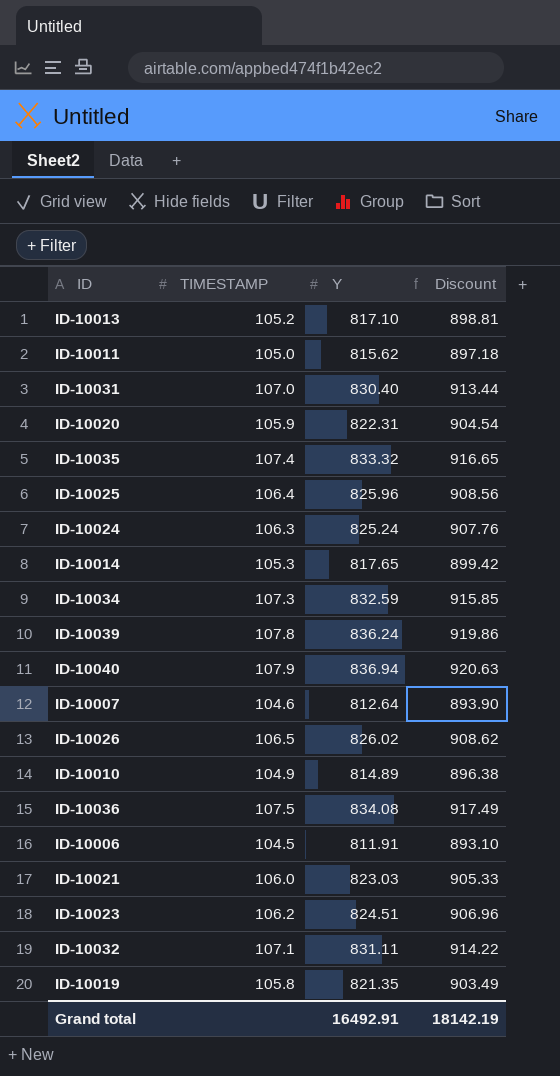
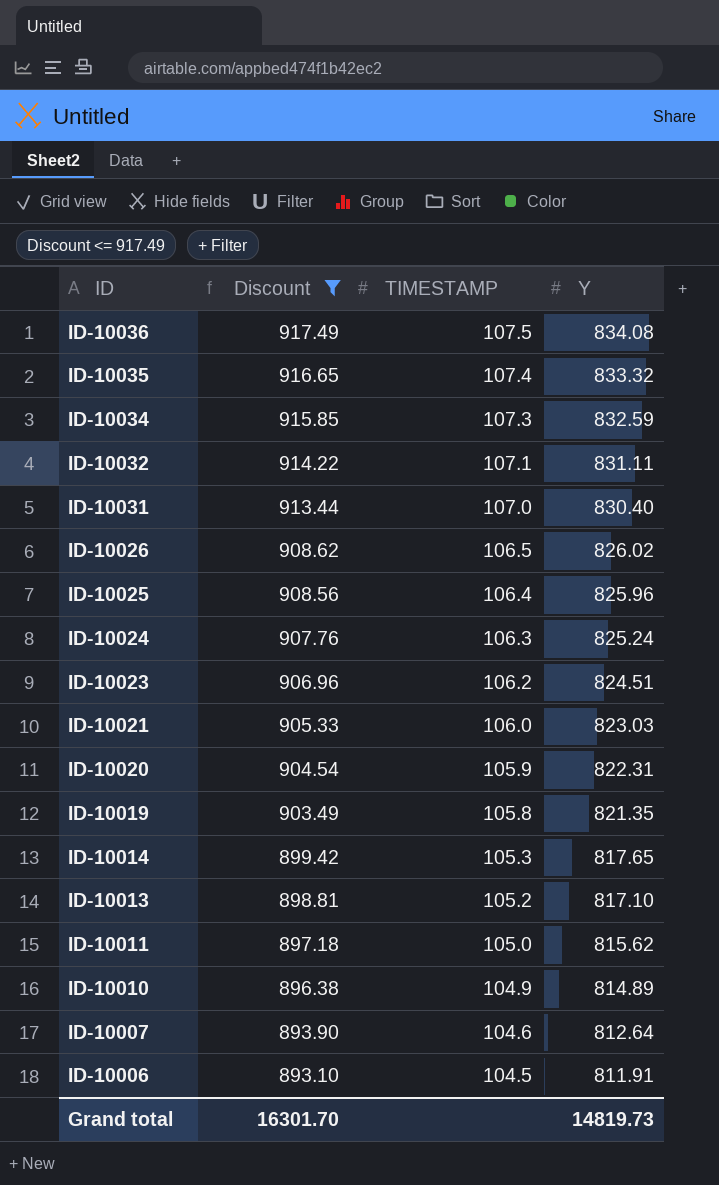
filter: none -> Discount <= 917.49
row order: none -> ID descending
column Discount | position: 4 -> 2
Grand total | Discount: 18142.19 -> 16301.70
Grand total | Y: 16492.91 -> 14819.73

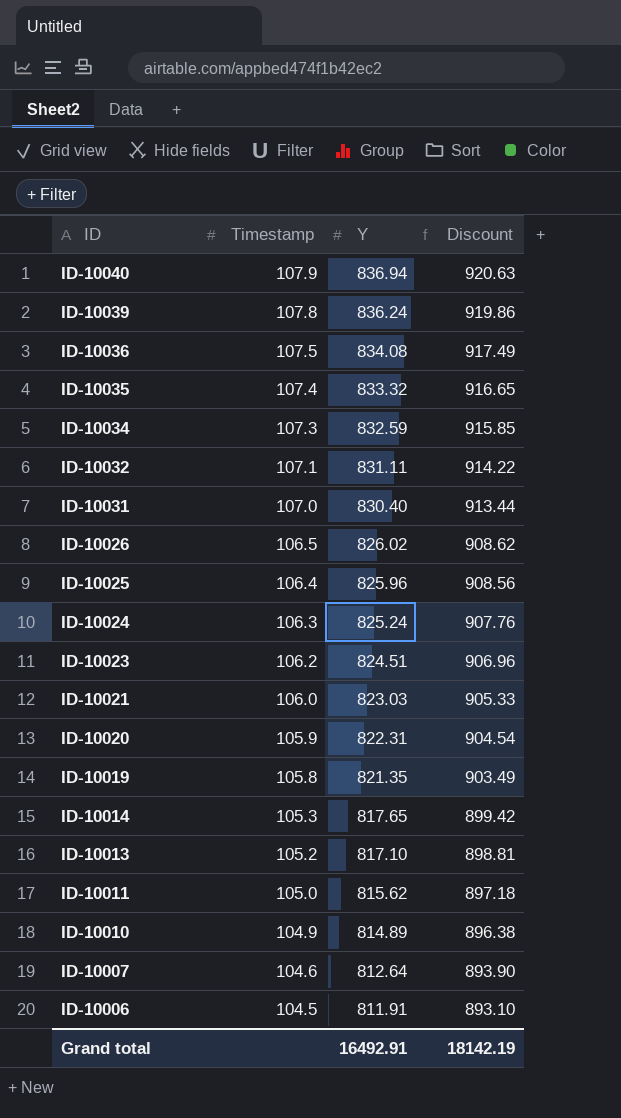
filter: Discount <= 917.49 -> none
column name: TIMESTAMP -> Timestamp
column Discount | position: 2 -> 4
Grand total | Y: 14819.73 -> 16492.91
Grand total | Discount: 16301.70 -> 18142.19

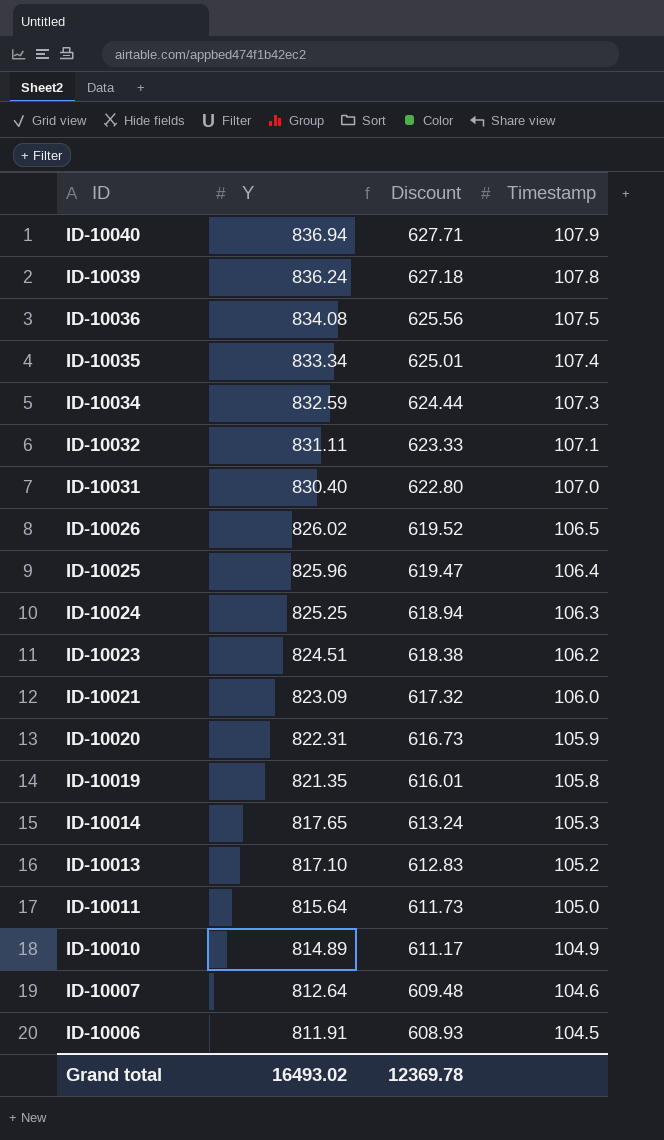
column Discount | formula: [Y] * 1.1 -> [Y] * 0.75
column Timestamp | position: 2 -> 4
ID-10035 | Y: 833.32 -> 833.34
ID-10024 | Y: 825.24 -> 825.25
ID-10021 | Y: 823.03 -> 823.09
ID-10011 | Y: 815.62 -> 815.64
Grand total | Y: 16492.91 -> 16493.02
Grand total | Discount: 18142.19 -> 12369.78

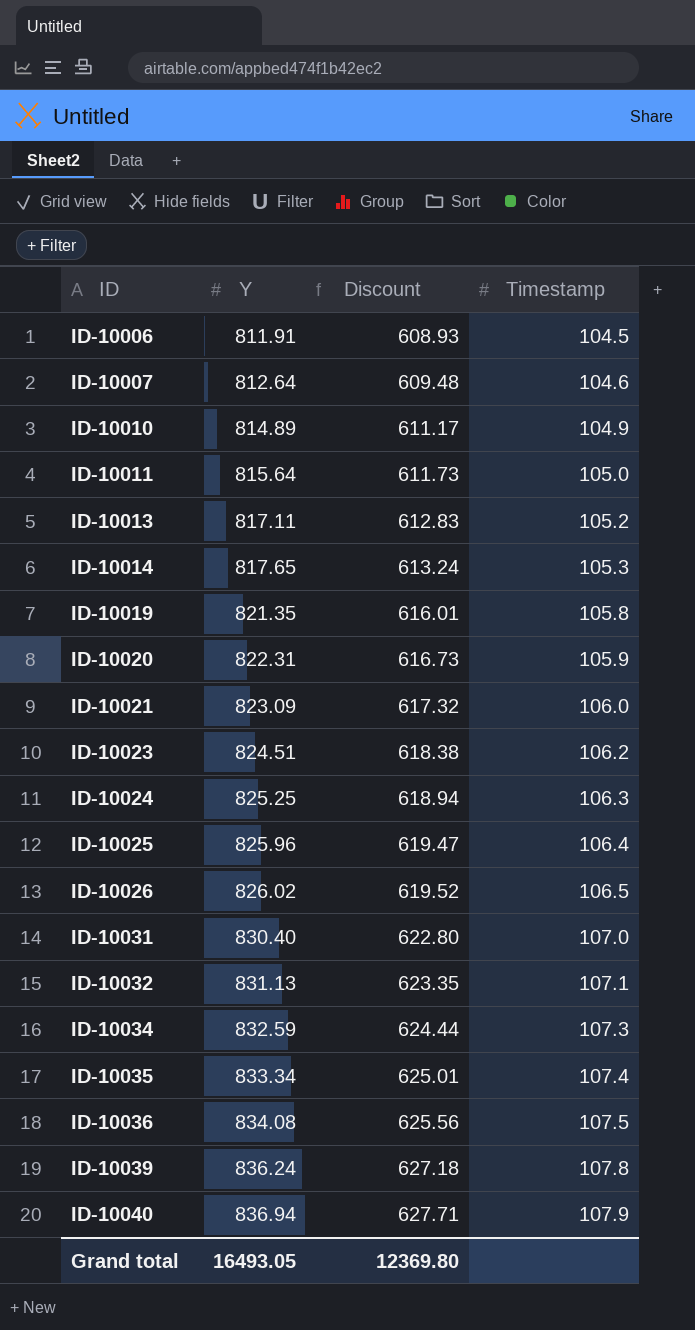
row order: ID descending -> ID ascending
ID-10013 | Y: 817.10 -> 817.11
ID-10032 | Y: 831.11 -> 831.13
ID-10032 | Discount: 623.33 -> 623.35
Grand total | Y: 16493.02 -> 16493.05
Grand total | Discount: 12369.78 -> 12369.80

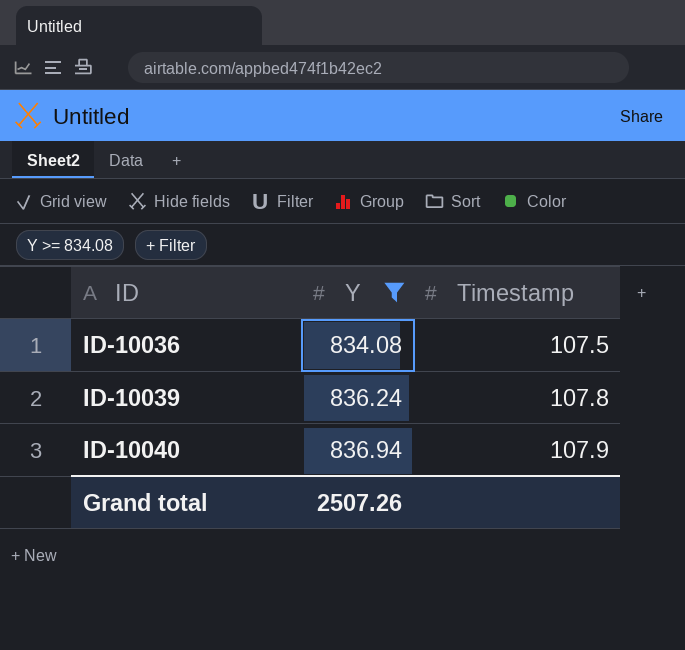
filter: none -> Y >= 834.08
column Discount | formula: [Y] * 0.75 -> none
Grand total | Y: 16493.05 -> 2507.26

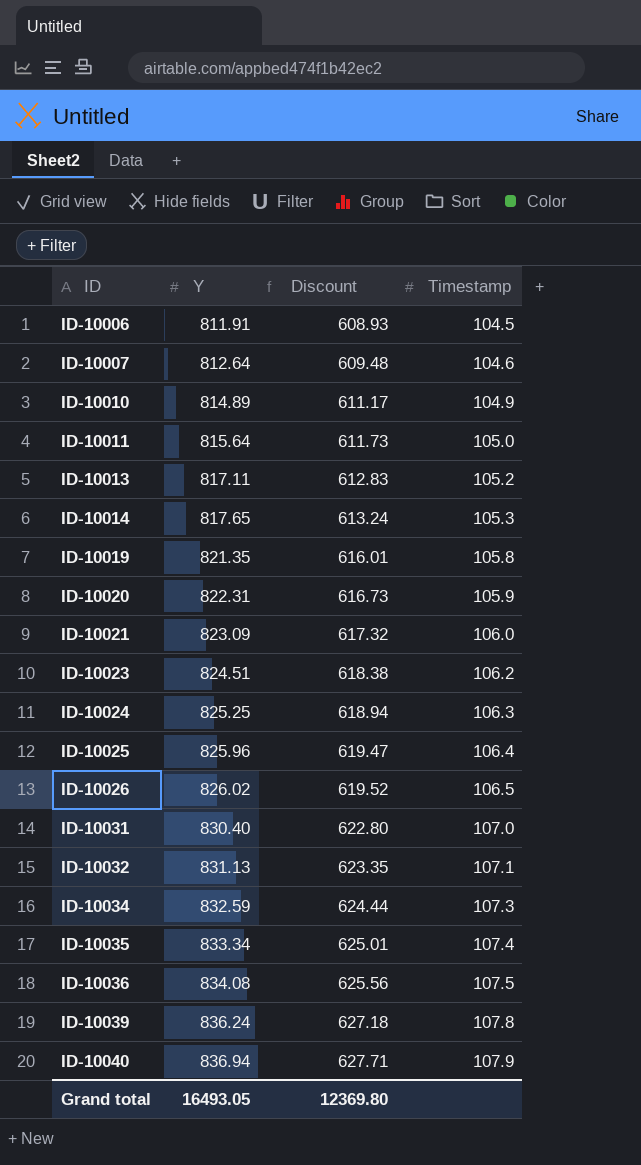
filter: Y >= 834.08 -> none
column Discount | formula: none -> [Y] * 0.75
Grand total | Y: 2507.26 -> 16493.05

